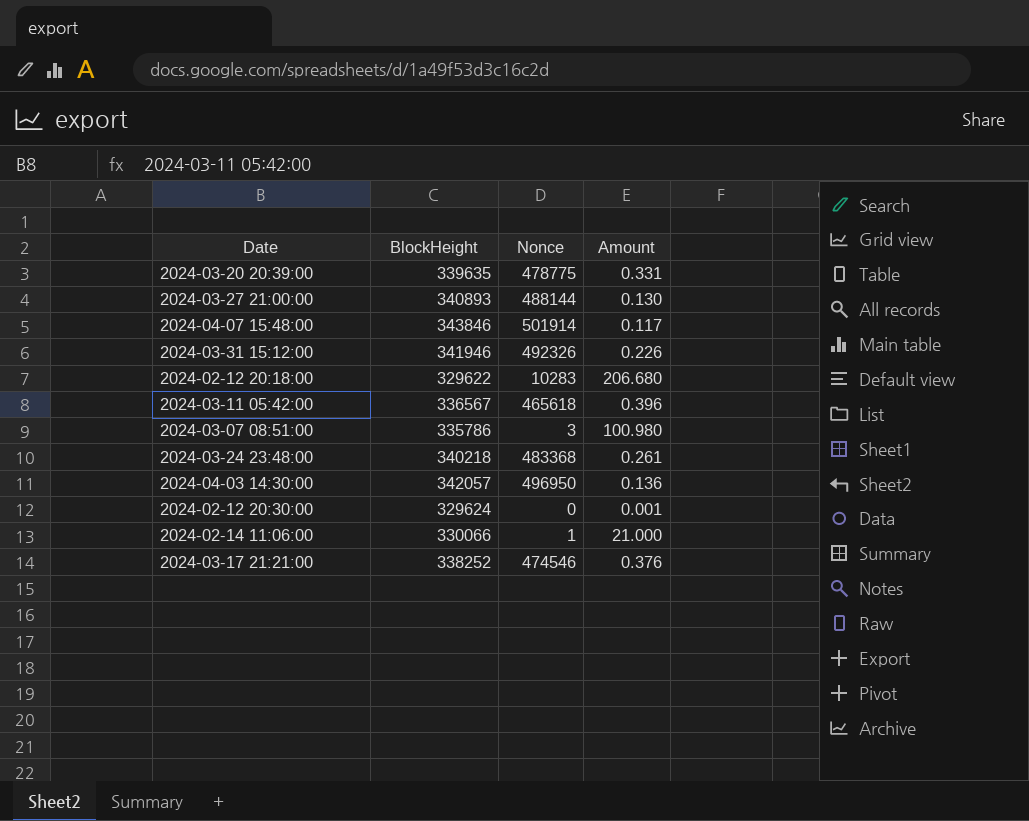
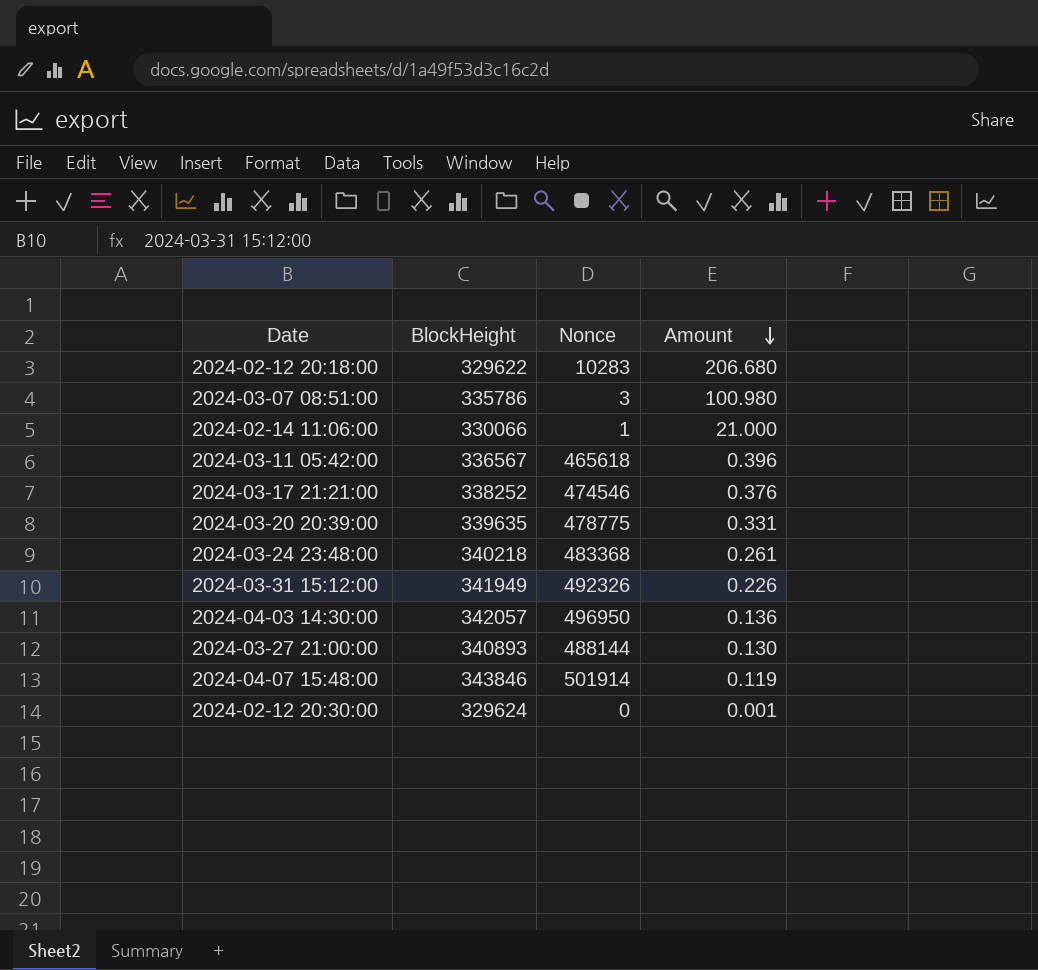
row order: none -> Amount descending
2024-03-31 15:12:00 | BlockHeight: 341946 -> 341949
2024-04-07 15:48:00 | Amount: 0.117 -> 0.119

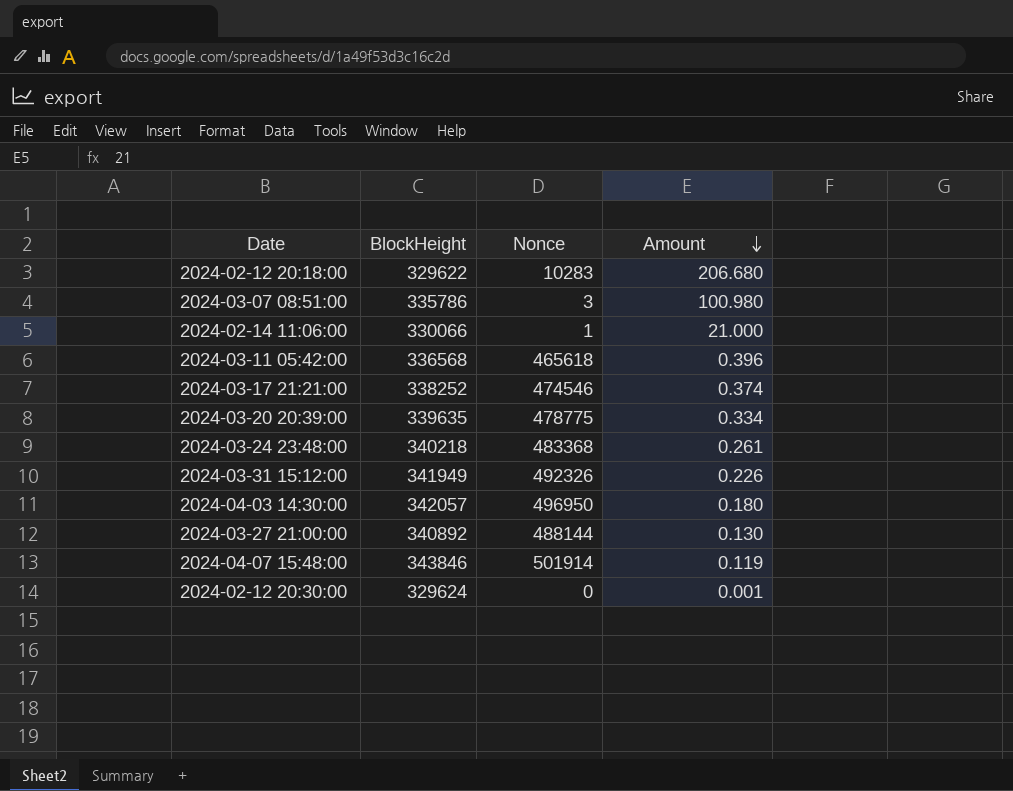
2024-03-11 05:42:00 | BlockHeight: 336567 -> 336568
2024-03-17 21:21:00 | Amount: 0.376 -> 0.374
2024-03-20 20:39:00 | Amount: 0.331 -> 0.334
2024-04-03 14:30:00 | Amount: 0.136 -> 0.180
2024-03-27 21:00:00 | BlockHeight: 340893 -> 340892

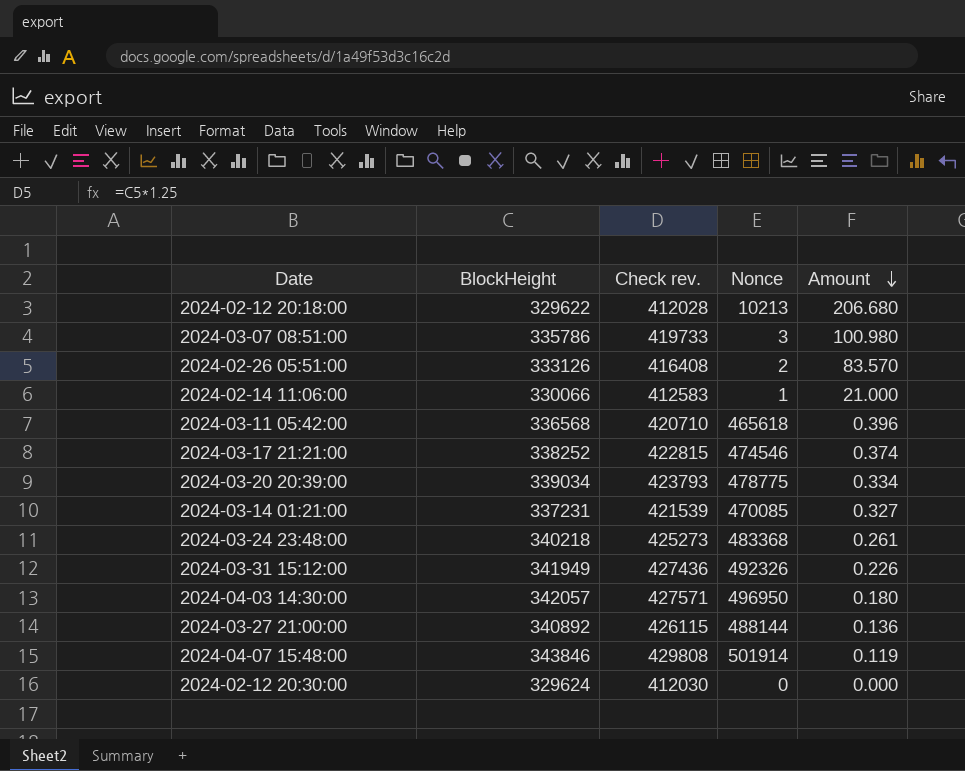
column Check rev. | formula: none -> [BlockHeight] * 1.25
2024-02-12 20:18:00 | Nonce: 10283 -> 10213
row 2024-02-26 05:51:00: none -> 333126 | 416408 | 2 | 83.570
2024-03-20 20:39:00 | BlockHeight: 339635 -> 339034
row 2024-03-14 01:21:00: none -> 337231 | 421539 | 470085 | 0.327
2024-03-27 21:00:00 | Amount: 0.130 -> 0.136
2024-02-12 20:30:00 | Amount: 0.001 -> 0.000

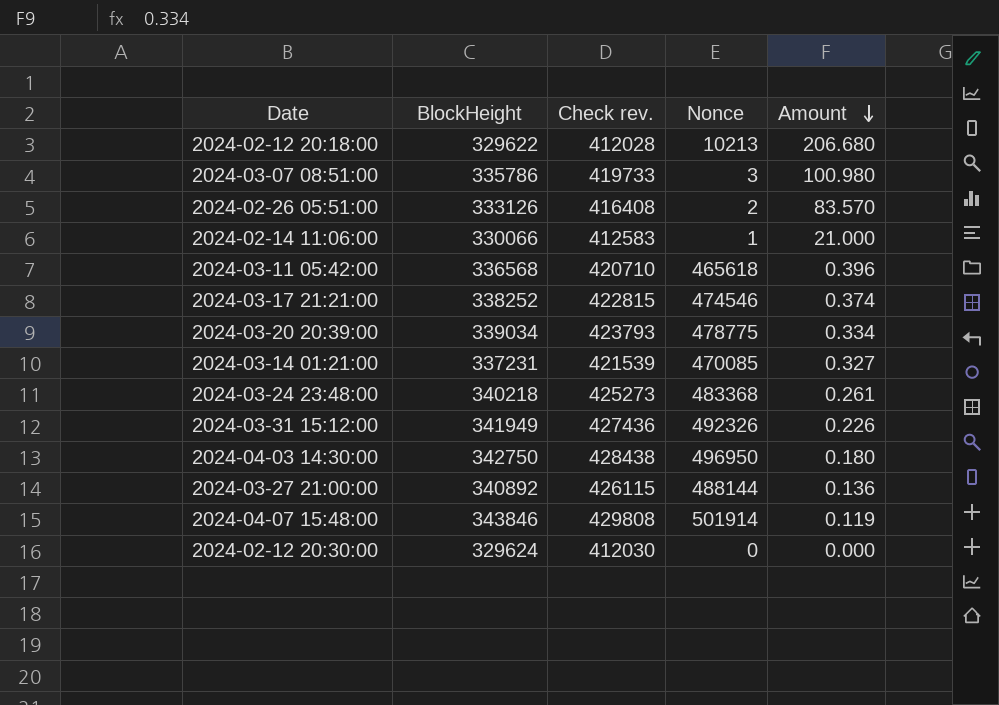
2024-04-03 14:30:00 | BlockHeight: 342057 -> 342750
2024-04-03 14:30:00 | Check rev.: 427571 -> 428438

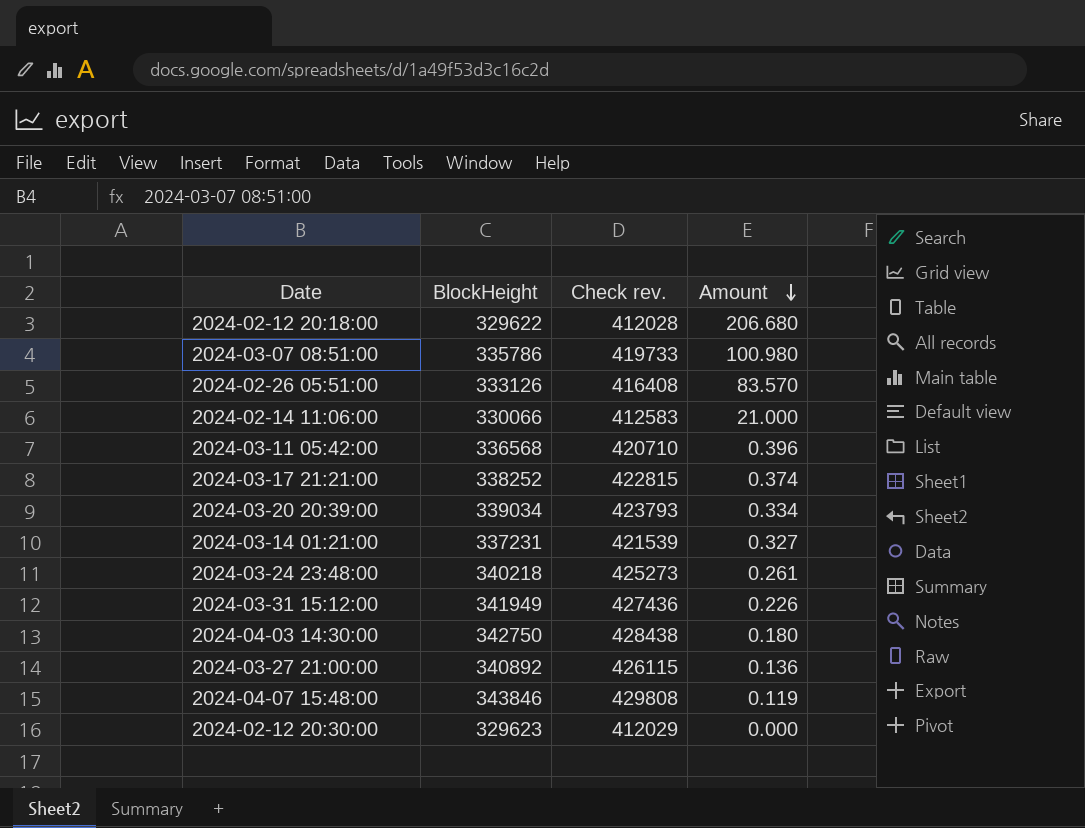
column Nonce | position: 4 -> none
2024-02-12 20:30:00 | BlockHeight: 329624 -> 329623
2024-02-12 20:30:00 | Check rev.: 412030 -> 412029

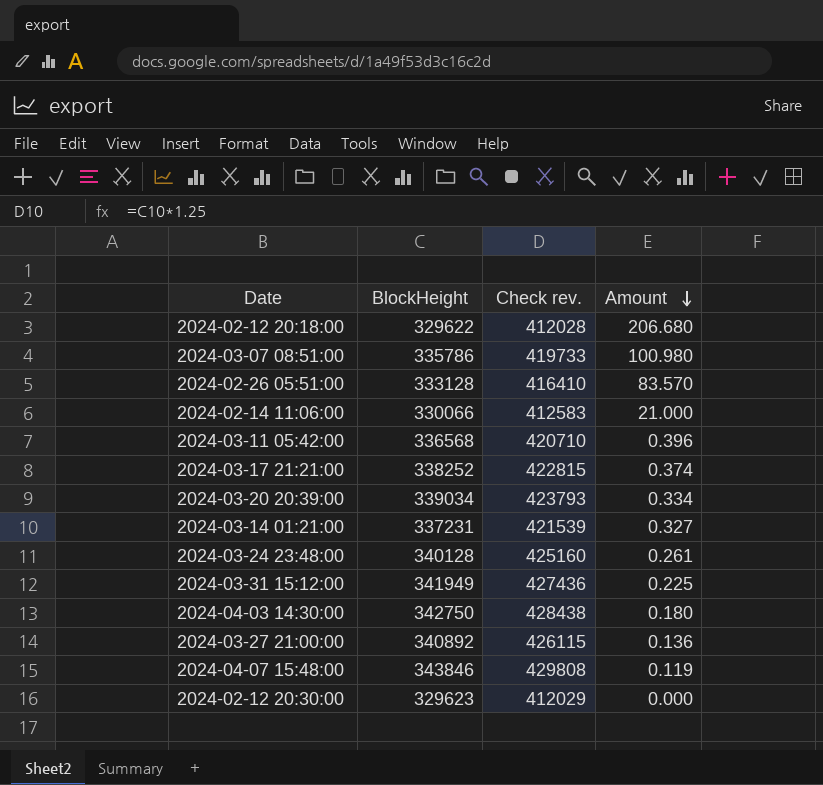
2024-02-26 05:51:00 | BlockHeight: 333126 -> 333128
2024-02-26 05:51:00 | Check rev.: 416408 -> 416410
2024-03-24 23:48:00 | BlockHeight: 340218 -> 340128
2024-03-24 23:48:00 | Check rev.: 425273 -> 425160
2024-03-31 15:12:00 | Amount: 0.226 -> 0.225

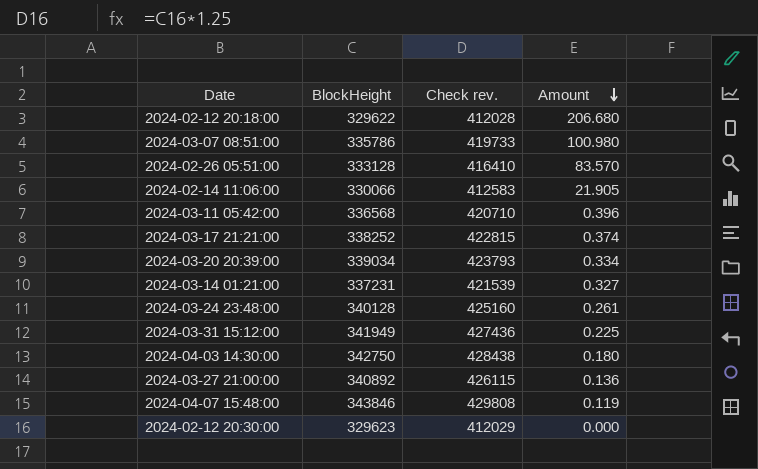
2024-02-14 11:06:00 | Amount: 21.000 -> 21.905

